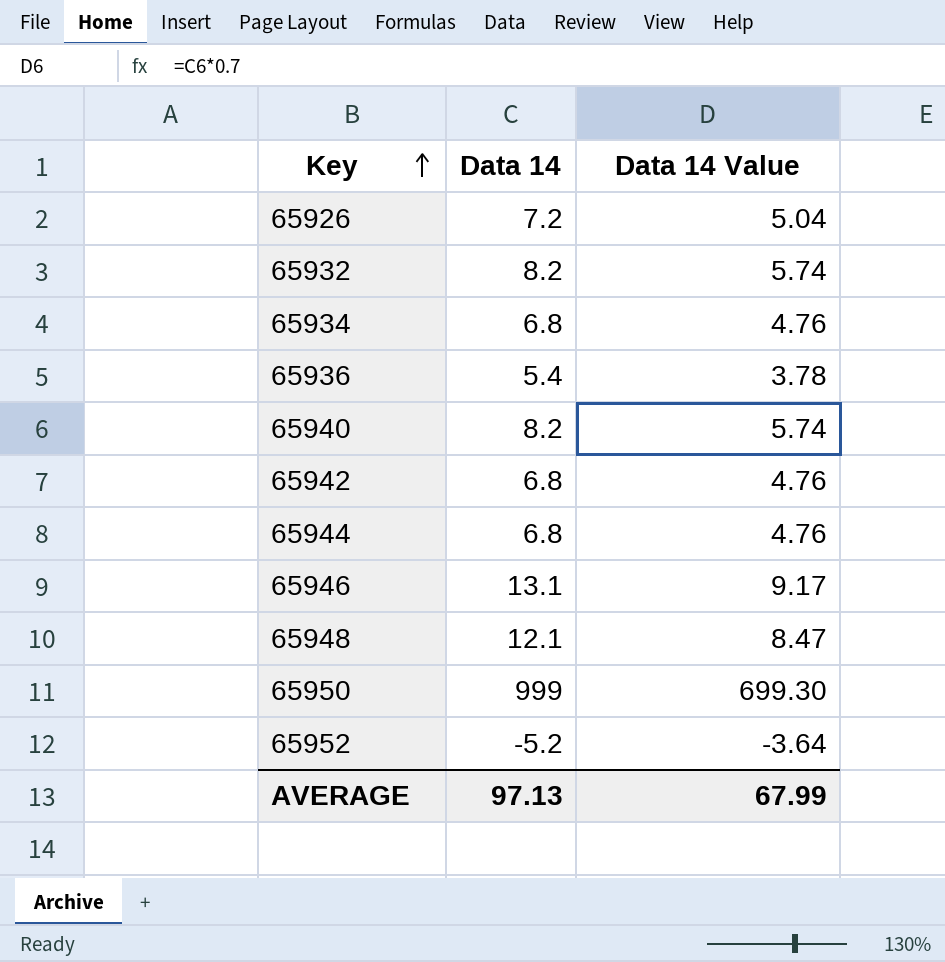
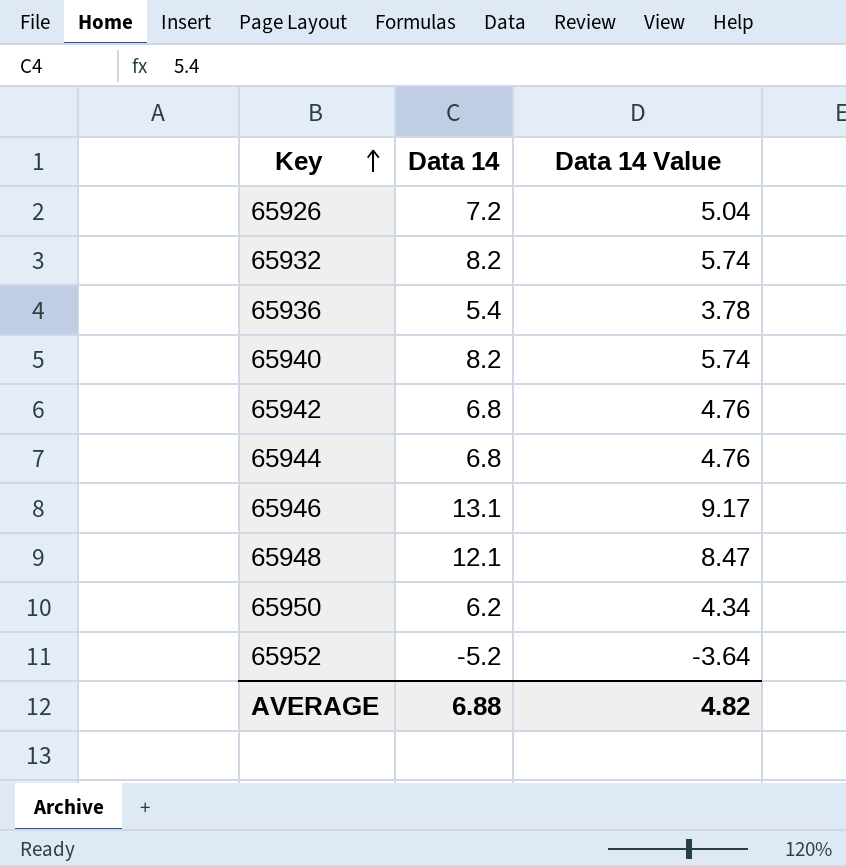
row 65934: 6.8 | 4.76 -> none
65950 | Data 14: 999 -> 6.2
65950 | Data 14 Value: 699.30 -> 4.34
AVERAGE | Data 14: 97.13 -> 6.88
AVERAGE | Data 14 Value: 67.99 -> 4.82

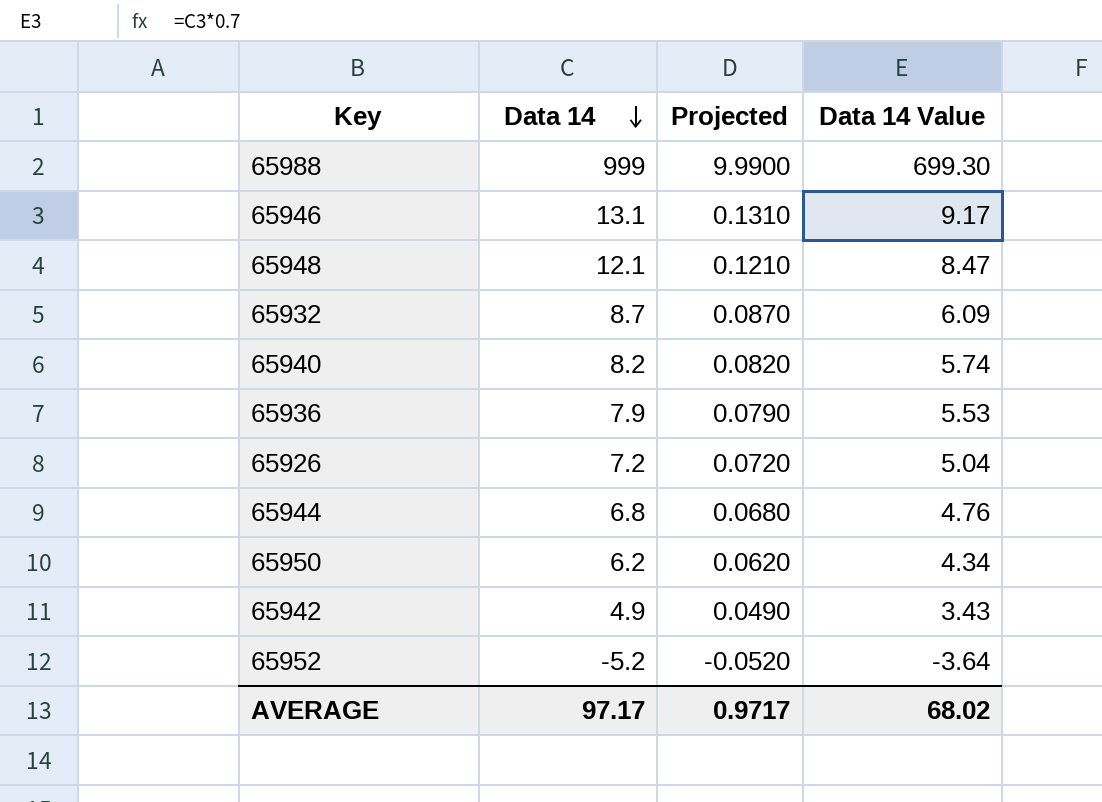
row order: Key ascending -> Data 14 descending
column Projected | formula: none -> [Data 14] * 0.01
row 65988: none -> 999 | 9.9900 | 699.30
65932 | Data 14: 8.2 -> 8.7
65932 | Data 14 Value: 5.74 -> 6.09
65936 | Data 14: 5.4 -> 7.9
65936 | Data 14 Value: 3.78 -> 5.53
65942 | Data 14: 6.8 -> 4.9
65942 | Data 14 Value: 4.76 -> 3.43
AVERAGE | Data 14: 6.88 -> 97.17
AVERAGE | Data 14 Value: 4.82 -> 68.02

